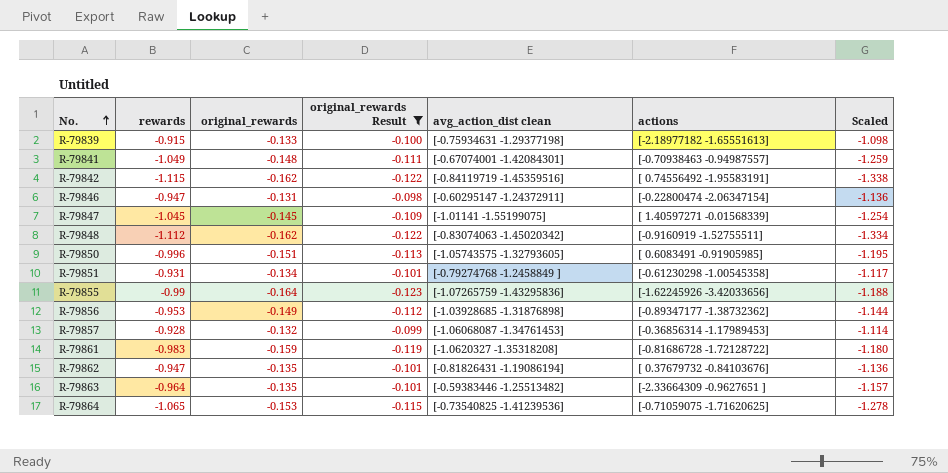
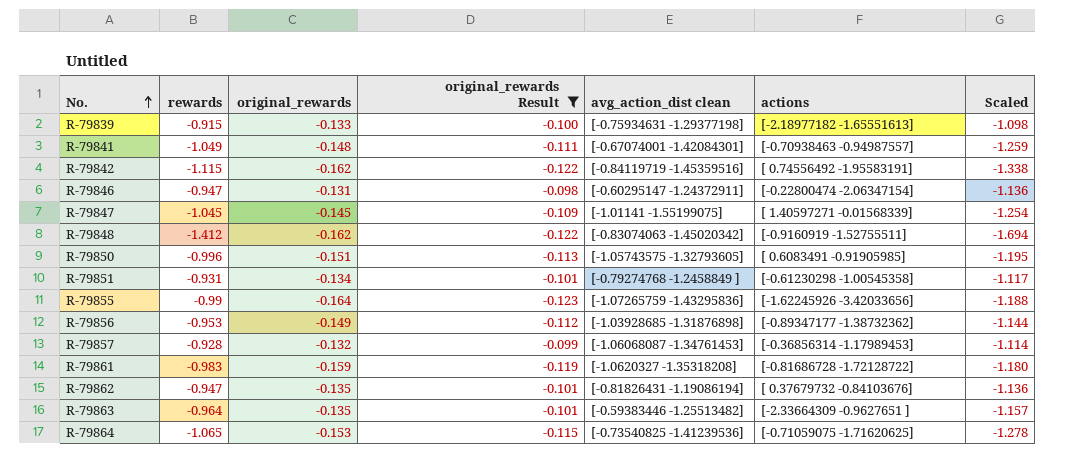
R-79848 | rewards: -1.112 -> -1.412
R-79848 | Scaled: -1.334 -> -1.694

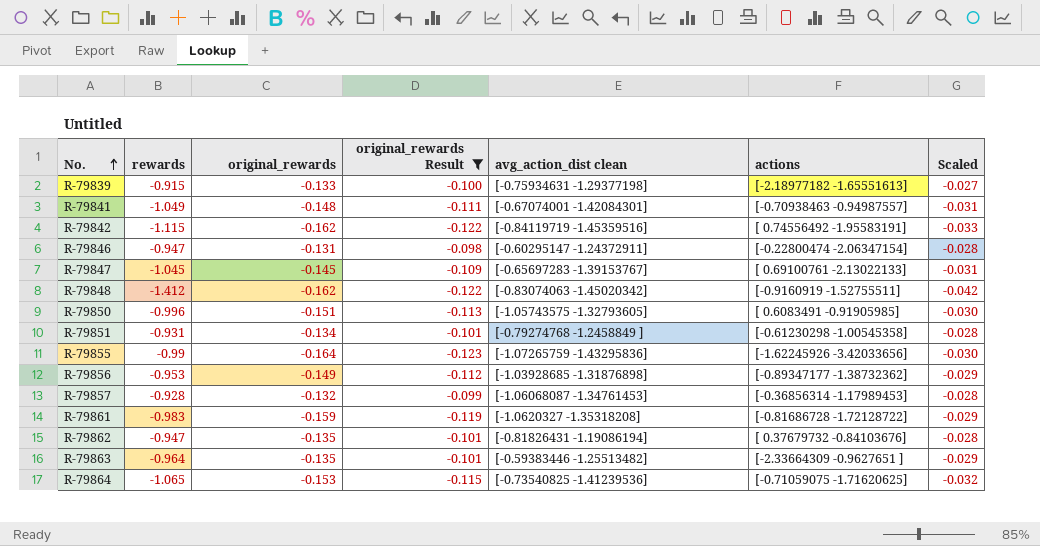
column Scaled | formula: [rewards] * 1.2 -> [rewards] * 0.03
R-79847 | avg_action_dist clean: [-1.01141 -1.55199075] -> [-0.65697283 -1.39153767]
R-79847 | actions: [ 1.40597271 -0.01568339] -> [ 0.69100761 -2.13022133]

